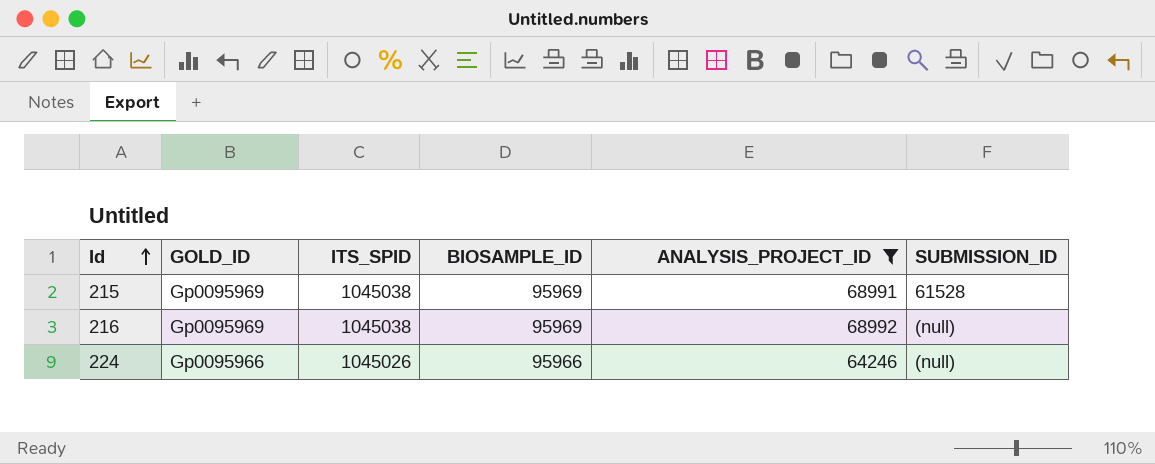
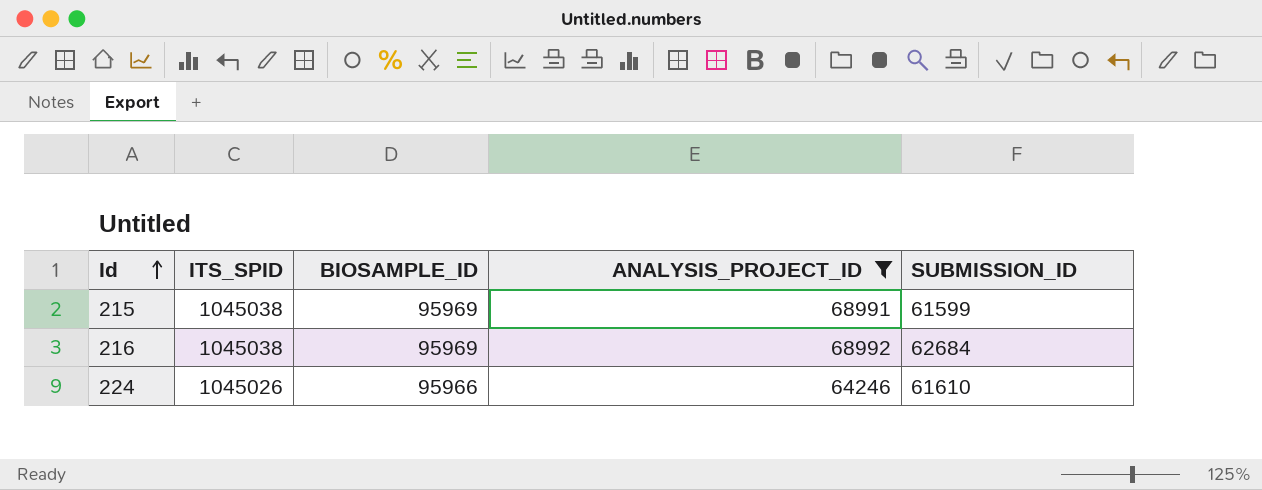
column GOLD_ID | position: 2 -> none
215 | SUBMISSION_ID: 61528 -> 61599
216 | SUBMISSION_ID: (null) -> 62684
224 | SUBMISSION_ID: (null) -> 61610

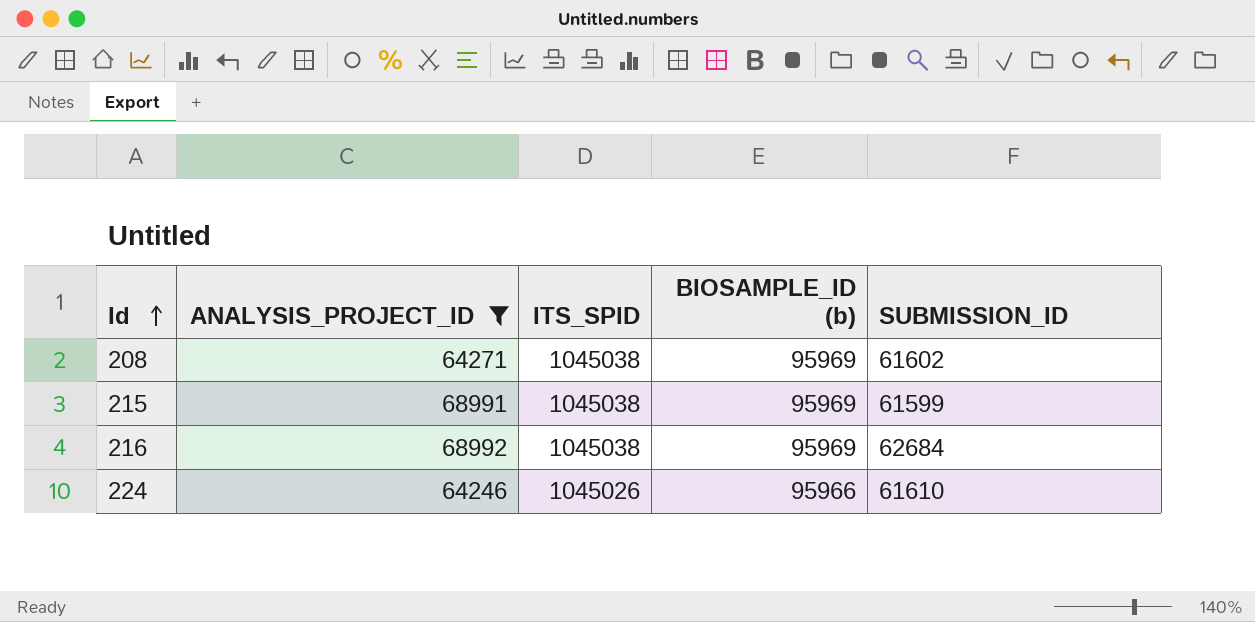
column ANALYSIS_PROJECT_ID | position: 4 -> 2
column name: BIOSAMPLE_ID -> BIOSAMPLE_ID (b)
row 208: none -> 64271 | 1045038 | 95969 | 61602

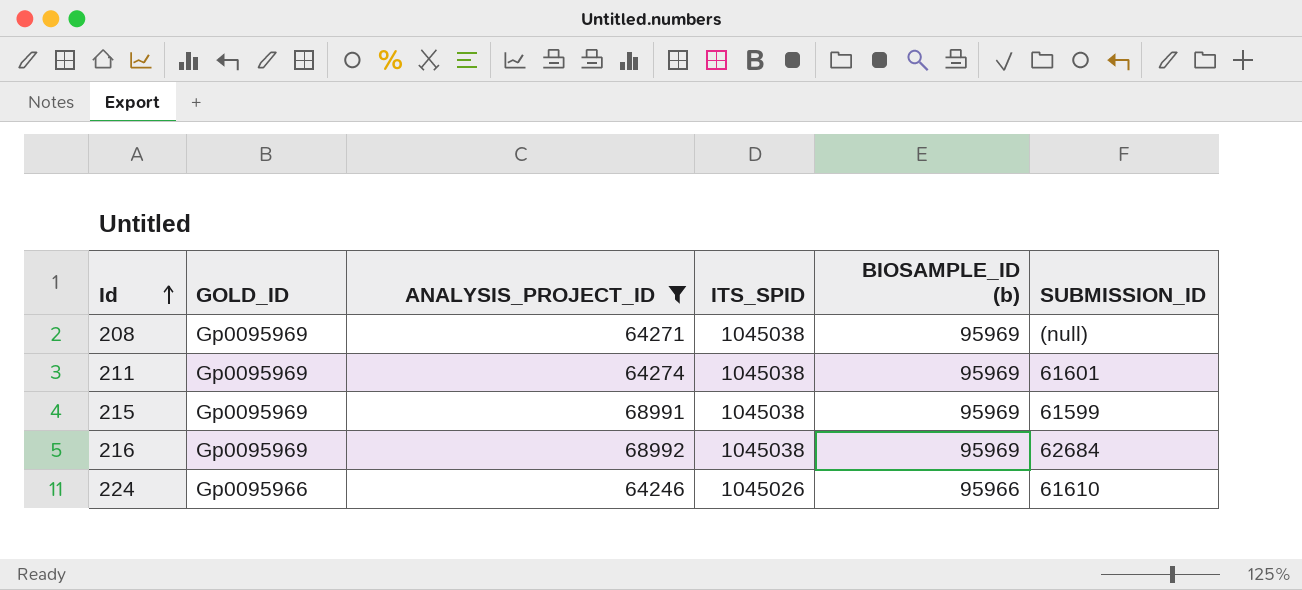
column GOLD_ID | position: none -> 2
208 | SUBMISSION_ID: 61602 -> (null)
row 211: none -> Gp0095969 | 64274 | 1045038 | 95969 | 61601

